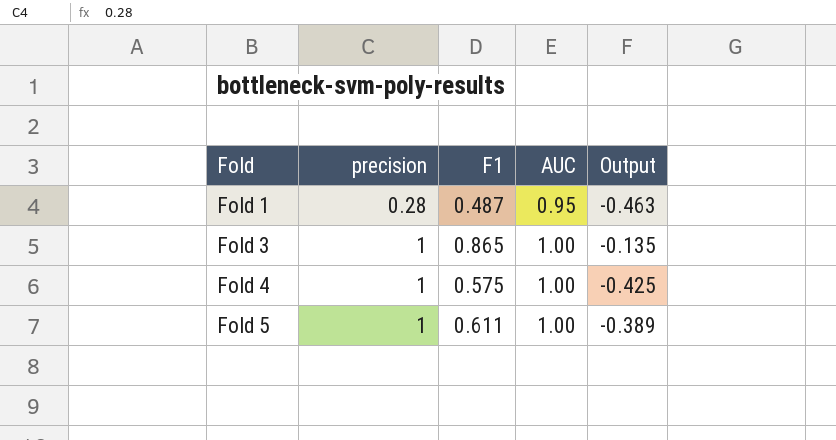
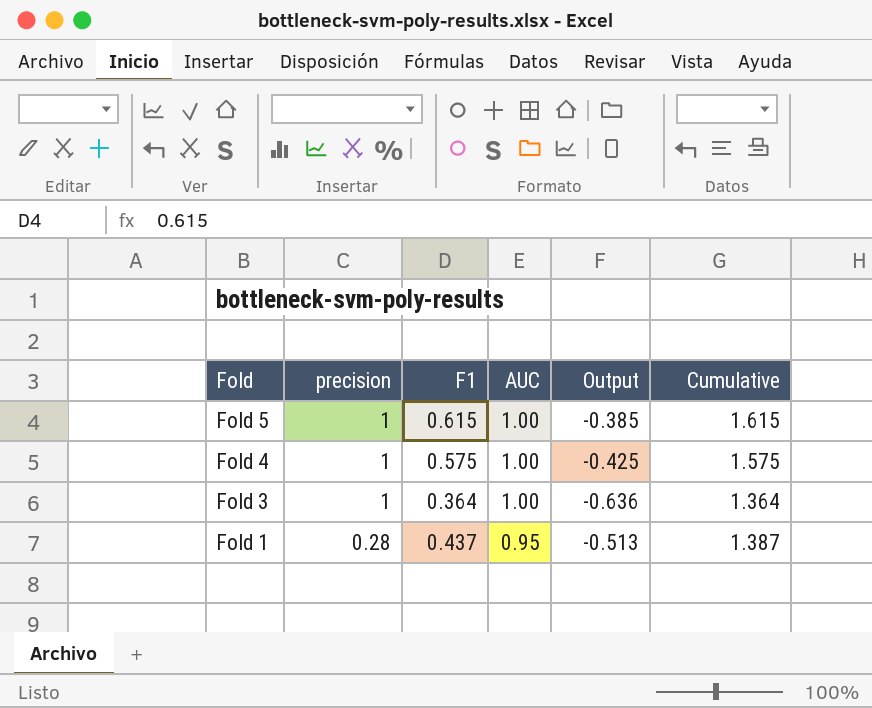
row order: Fold ascending -> Fold descending
column Cumulative | formula: none -> [F1] + [AUC]
Fold 5 | F1: 0.611 -> 0.615
Fold 5 | Output: -0.389 -> -0.385
Fold 3 | F1: 0.865 -> 0.364
Fold 3 | Output: -0.135 -> -0.636
Fold 1 | F1: 0.487 -> 0.437
Fold 1 | Output: -0.463 -> -0.513

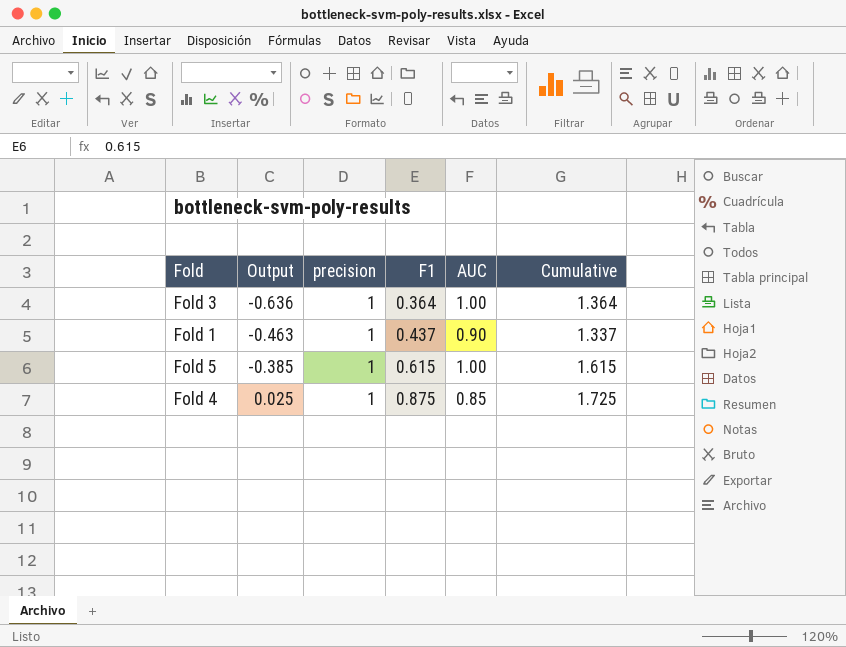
row order: Fold descending -> Output ascending
column Output | position: 5 -> 2
Fold 1 | Output: -0.513 -> -0.463
Fold 1 | precision: 0.28 -> 1
Fold 1 | AUC: 0.95 -> 0.90
Fold 1 | Cumulative: 1.387 -> 1.337
Fold 4 | Output: -0.425 -> 0.025
Fold 4 | F1: 0.575 -> 0.875
Fold 4 | AUC: 1.00 -> 0.85
Fold 4 | Cumulative: 1.575 -> 1.725

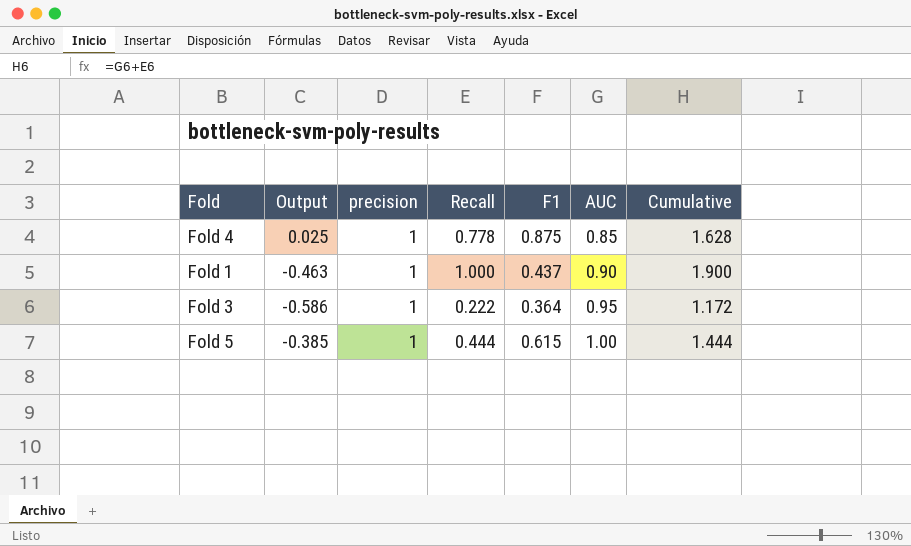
row order: Output ascending -> AUC ascending
column Recall | position: none -> 4
column Cumulative | formula: [F1] + [AUC] -> [Recall] + [AUC]
Fold 3 | Output: -0.636 -> -0.586
Fold 3 | AUC: 1.00 -> 0.95

